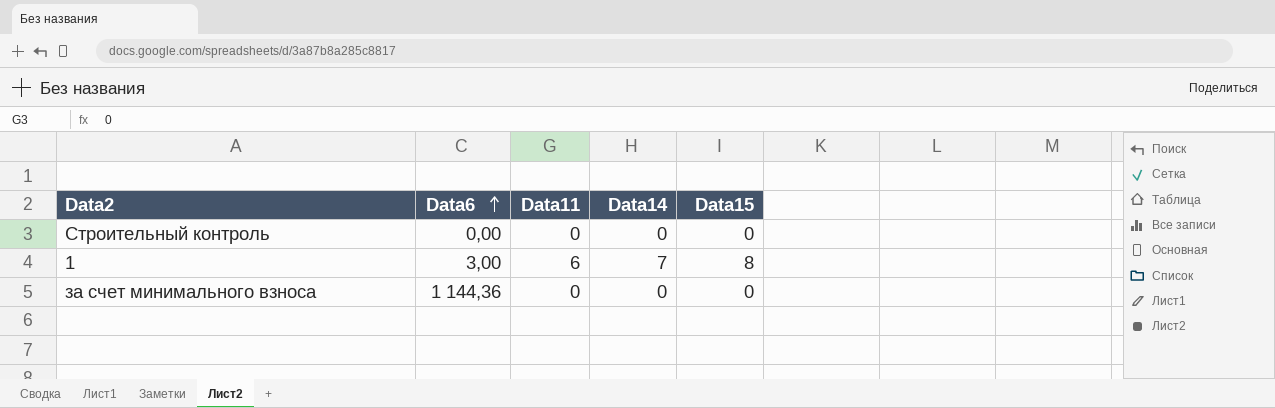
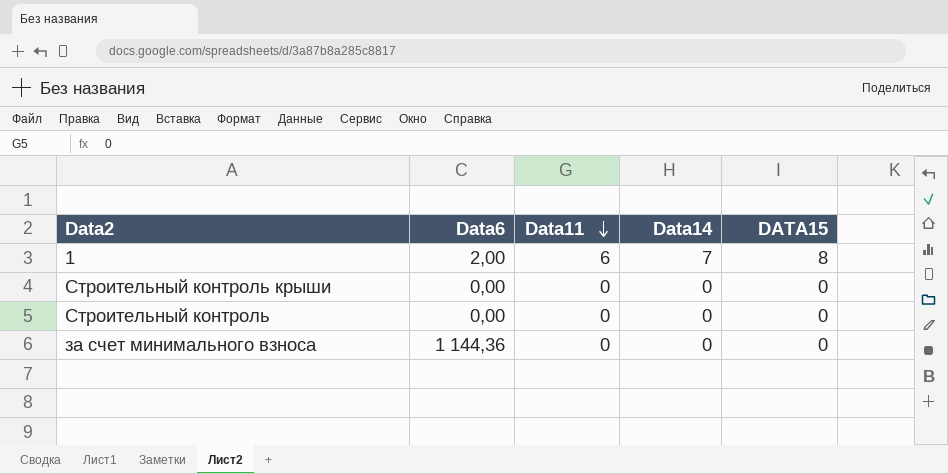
row order: Data6 ascending -> Data11 descending
column name: Data15 -> DATA15
1 | Data6: 3,00 -> 2,00
row Строительный контроль крыши: none -> 0,00 | 0 | 0 | 0

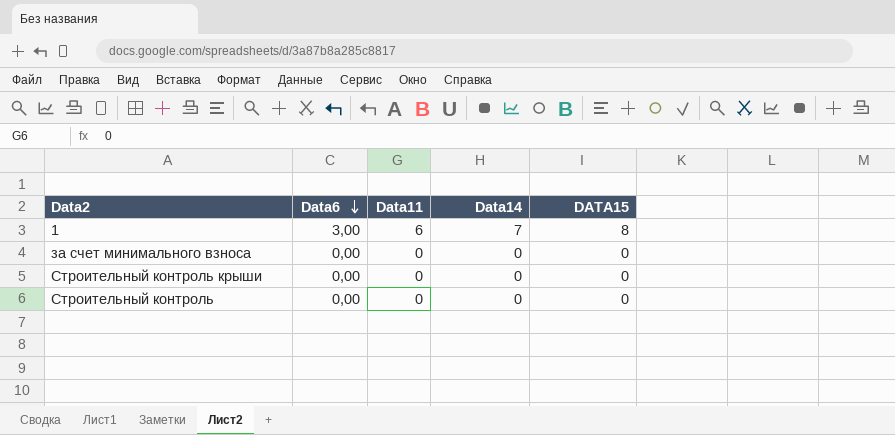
row order: Data11 descending -> Data6 descending
1 | Data6: 2,00 -> 3,00
за счет минимального взноса | Data6: 1 144,36 -> 0,00

